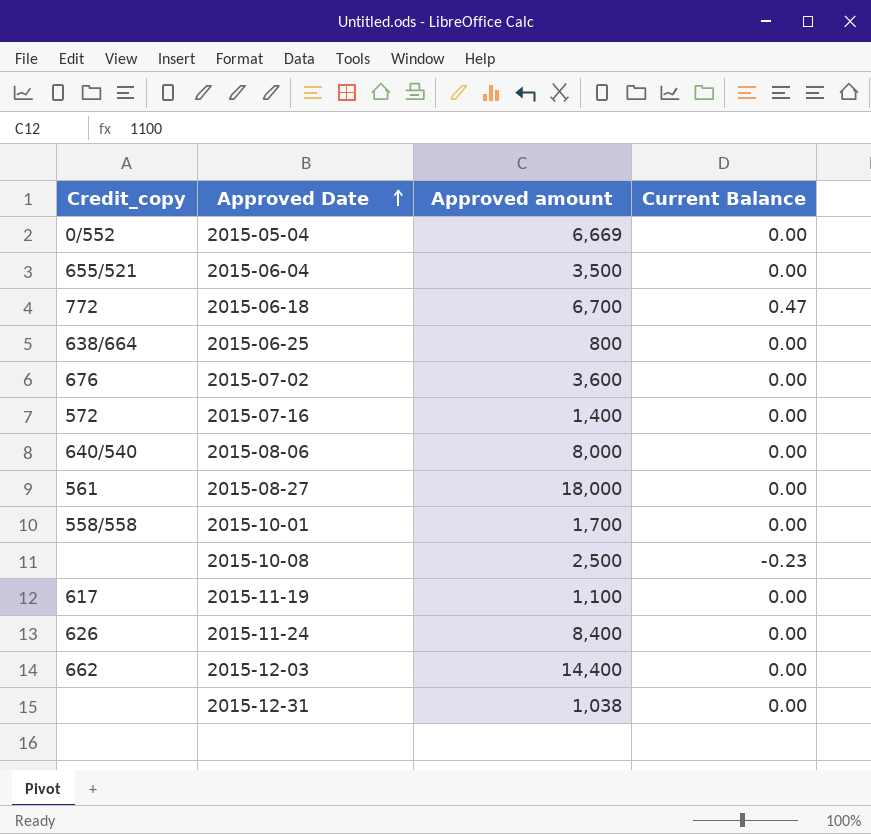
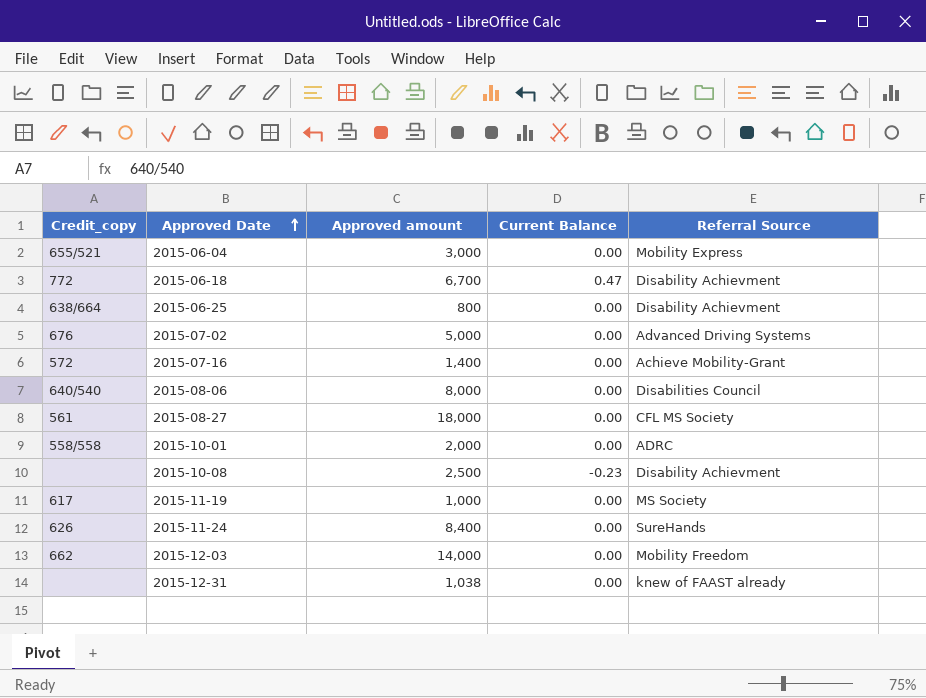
column Referral Source | position: none -> 5
row 2015-05-04: 0/552 | 6,669 | 0.00 -> none
2015-06-04 | Approved amount: 3,500 -> 3,000
2015-07-02 | Approved amount: 3,600 -> 5,000
2015-10-01 | Approved amount: 1,700 -> 2,000
2015-11-19 | Approved amount: 1,100 -> 1,000
2015-12-03 | Approved amount: 14,400 -> 14,000

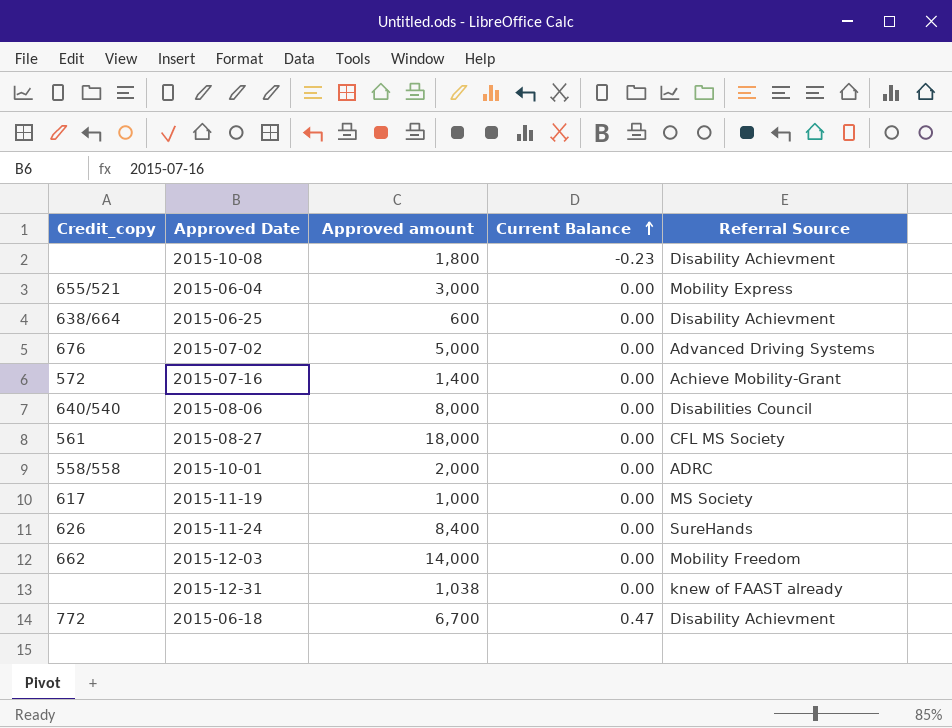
row order: Approved Date ascending -> Current Balance ascending
2015-10-08 | Approved amount: 2,500 -> 1,800
2015-06-25 | Approved amount: 800 -> 600

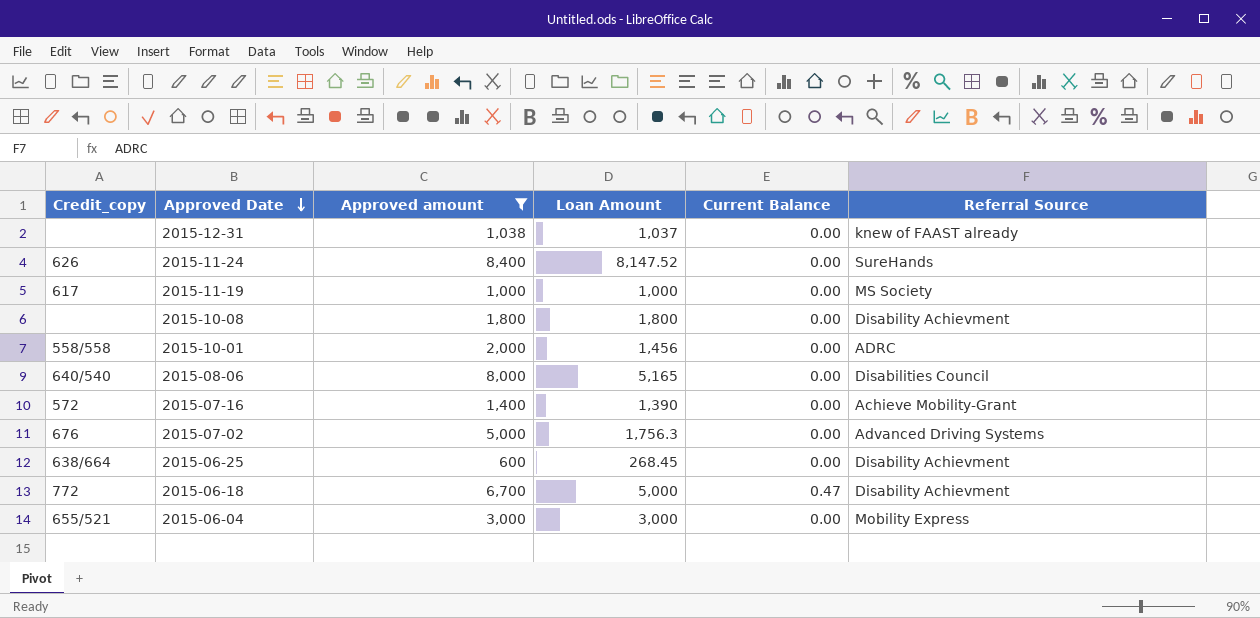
filter: none -> Approved amount <= 8,400
row order: Current Balance ascending -> Approved Date descending
column Loan Amount | position: none -> 4
2015-10-08 | Current Balance: -0.23 -> 0.00

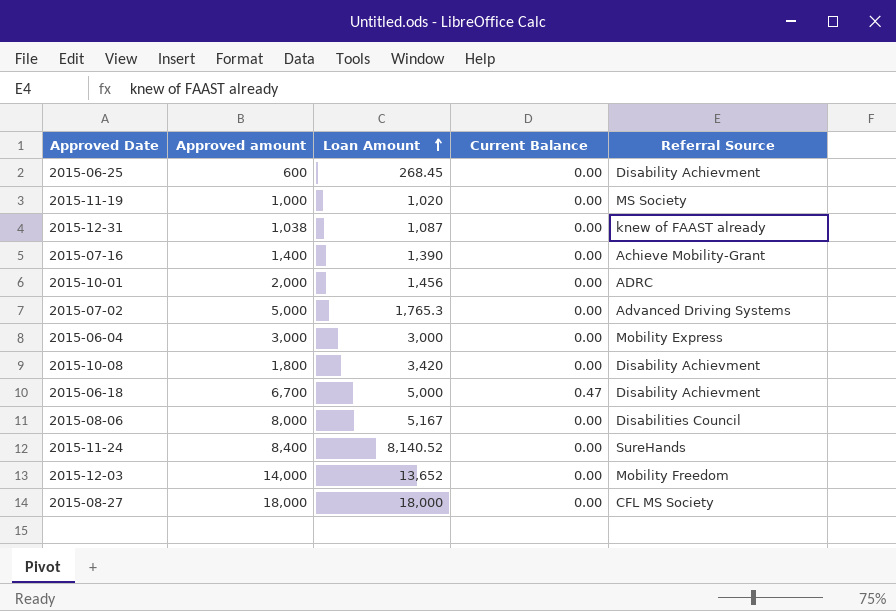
filter: Approved amount <= 8,400 -> none
row order: Approved Date descending -> Loan Amount ascending
column Credit_copy | position: 1 -> none
2015-11-19 | Loan Amount: 1,000 -> 1,020
2015-12-31 | Loan Amount: 1,037 -> 1,087
2015-07-02 | Loan Amount: 1,756.3 -> 1,765.3
2015-10-08 | Loan Amount: 1,800 -> 3,420
2015-08-06 | Loan Amount: 5,165 -> 5,167
2015-11-24 | Loan Amount: 8,147.52 -> 8,140.52

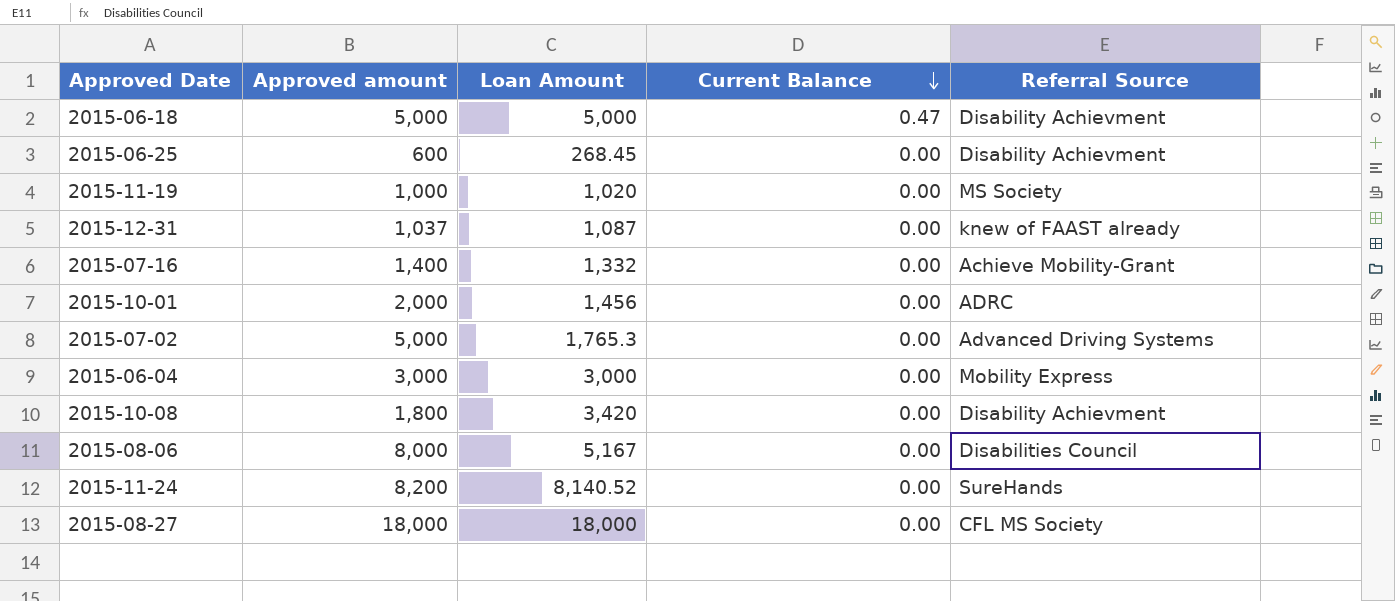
row order: Loan Amount ascending -> Current Balance descending
row 2015-12-03: 14,000 | 13,652 | 0.00 | Mobility Freedom -> none
2015-06-18 | Approved amount: 6,700 -> 5,000
2015-12-31 | Approved amount: 1,038 -> 1,037
2015-07-16 | Loan Amount: 1,390 -> 1,332
2015-11-24 | Approved amount: 8,400 -> 8,200

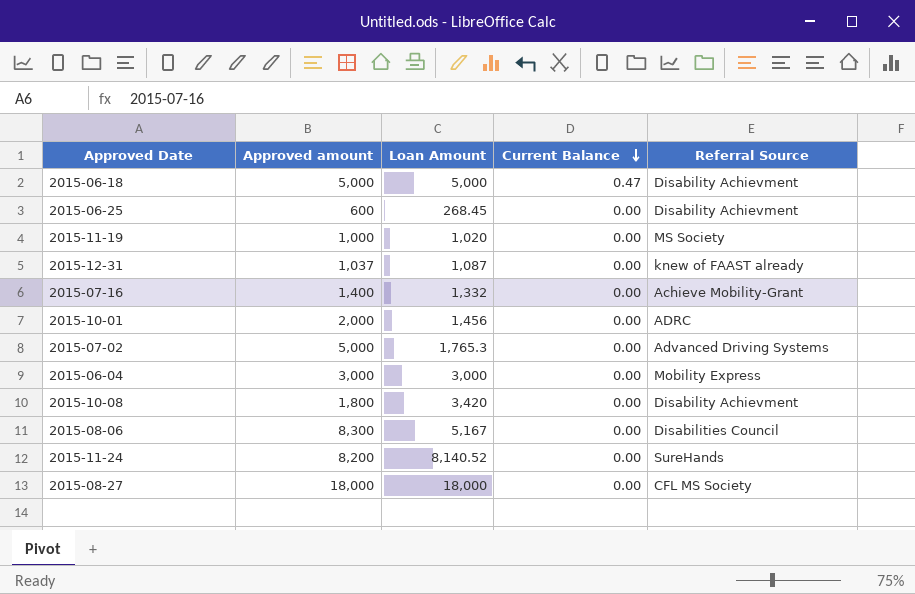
2015-08-06 | Approved amount: 8,000 -> 8,300

